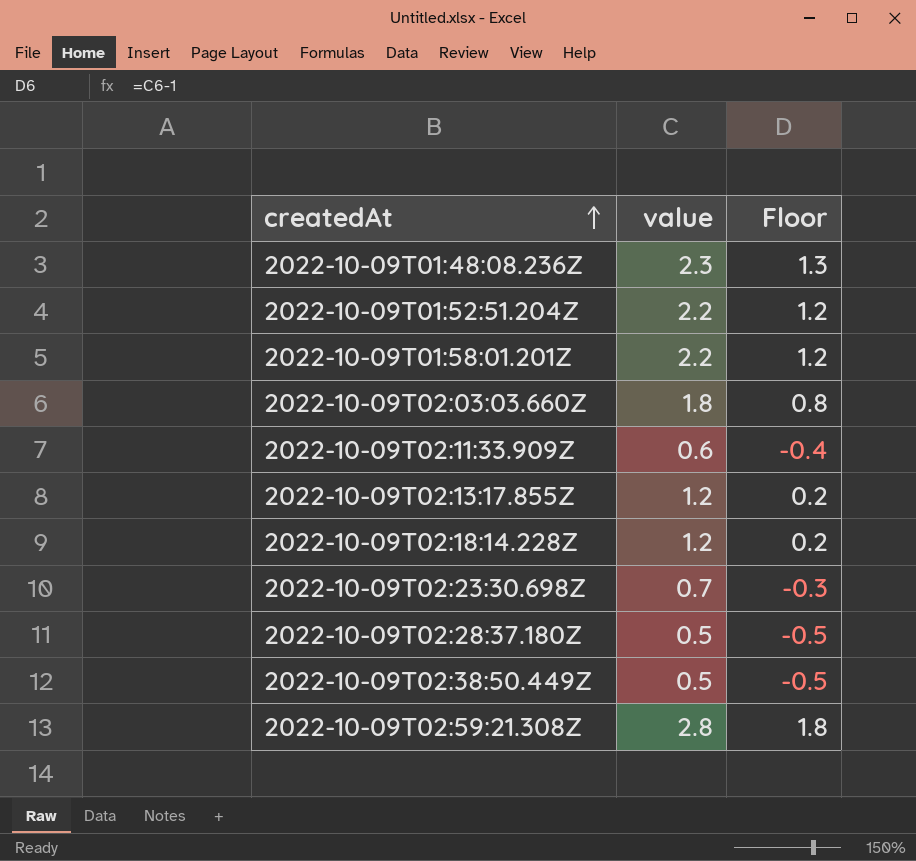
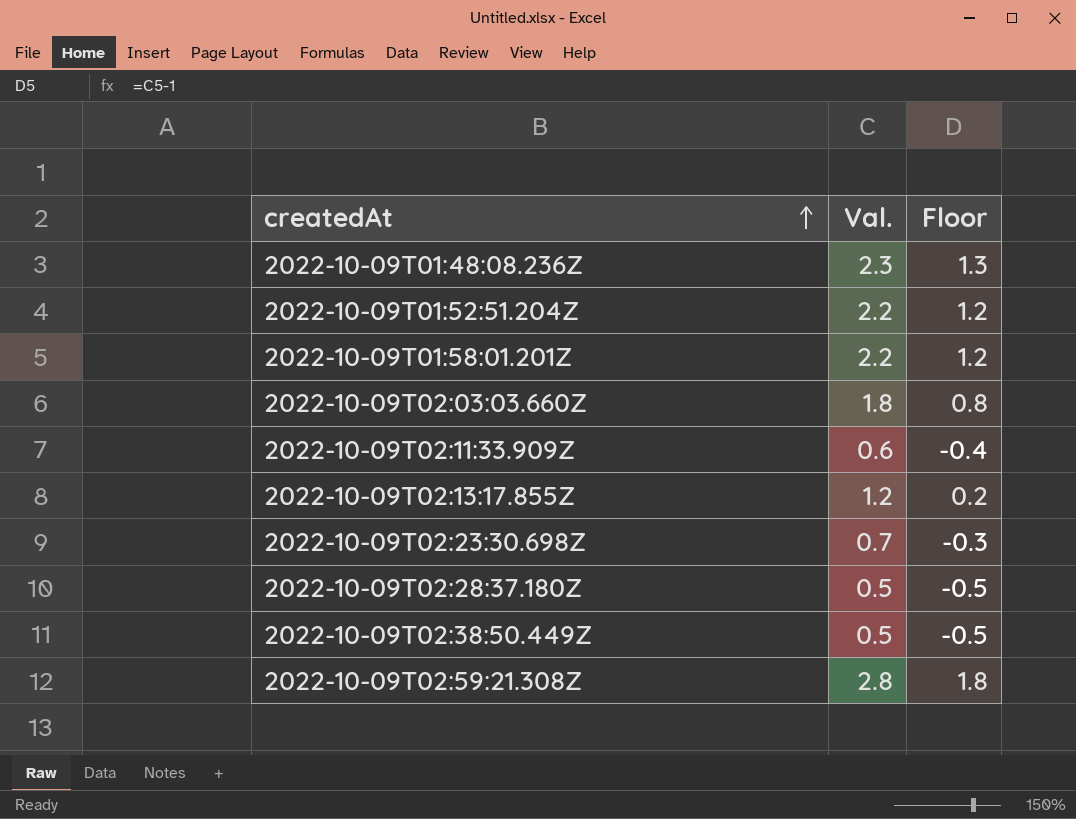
column name: value -> Val.
row 2022-10-09T02:18:14.228Z: 1.2 | 0.2 -> none

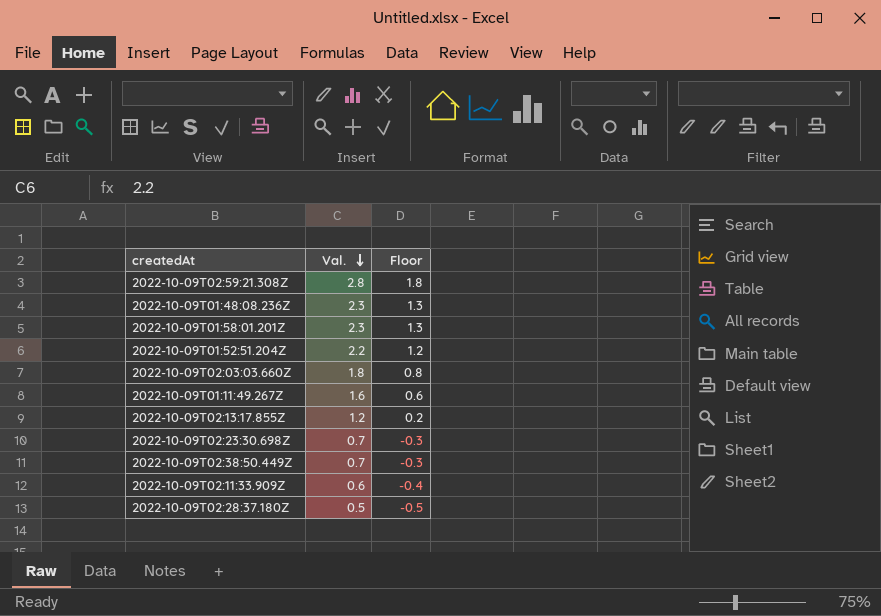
row order: createdAt ascending -> Val. descending
2022-10-09T01:58:01.201Z | Val.: 2.2 -> 2.3
2022-10-09T01:58:01.201Z | Floor: 1.2 -> 1.3
row 2022-10-09T01:11:49.267Z: none -> 1.6 | 0.6
2022-10-09T02:38:50.449Z | Val.: 0.5 -> 0.7
2022-10-09T02:38:50.449Z | Floor: -0.5 -> -0.3

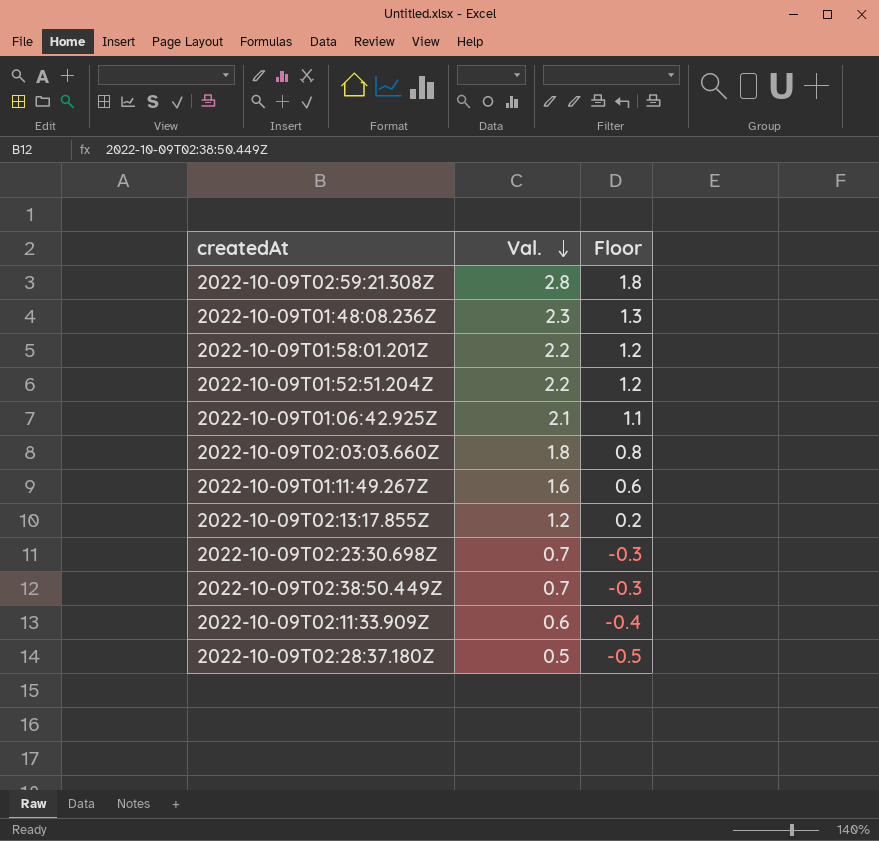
2022-10-09T01:58:01.201Z | Val.: 2.3 -> 2.2
2022-10-09T01:58:01.201Z | Floor: 1.3 -> 1.2
row 2022-10-09T01:06:42.925Z: none -> 2.1 | 1.1

